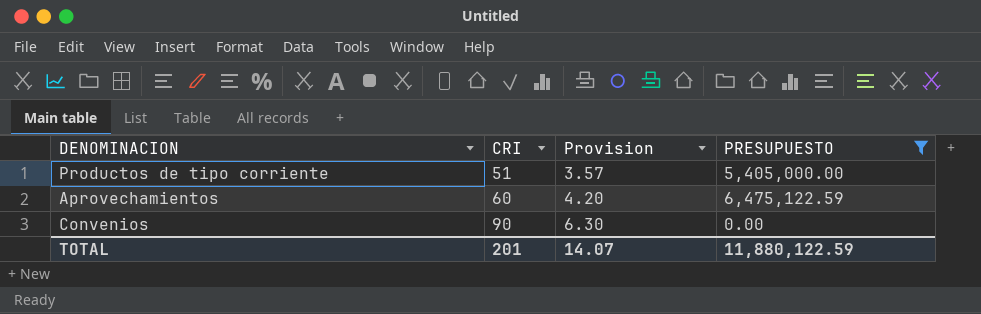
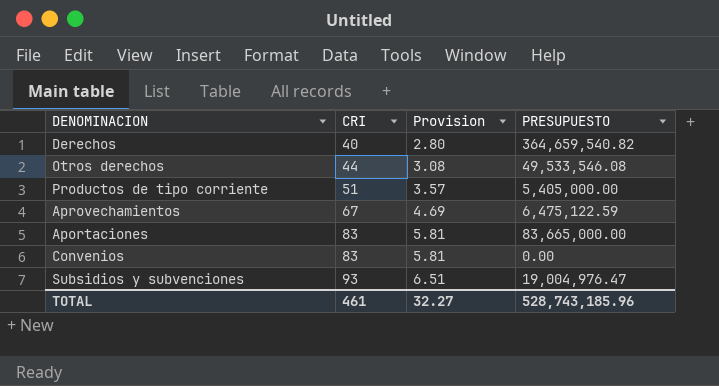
filter: PRESUPUESTO <= 6,475,122.59 -> none
Aprovechamientos | CRI: 60 -> 67
Aprovechamientos | Provision: 4.20 -> 4.69
Convenios | CRI: 90 -> 83
Convenios | Provision: 6.30 -> 5.81
TOTAL | CRI: 201 -> 461
TOTAL | Provision: 14.07 -> 32.27
TOTAL | PRESUPUESTO: 11,880,122.59 -> 528,743,185.96

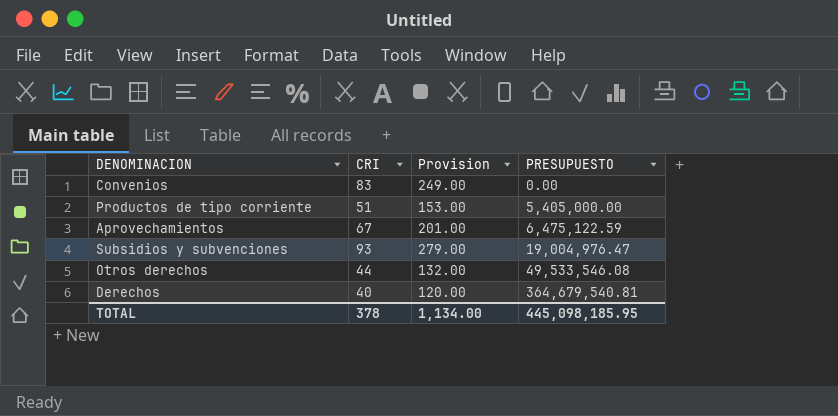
row order: CRI ascending -> PRESUPUESTO ascending
column Provision | formula: [CRI] * 0.07 -> [CRI] * 3
row Aportaciones: 83 | 5.81 | 83,665,000.00 -> none
Derechos | PRESUPUESTO: 364,659,540.82 -> 364,679,540.81
TOTAL | CRI: 461 -> 378
TOTAL | Provision: 32.27 -> 1,134.00
TOTAL | PRESUPUESTO: 528,743,185.96 -> 445,098,185.95

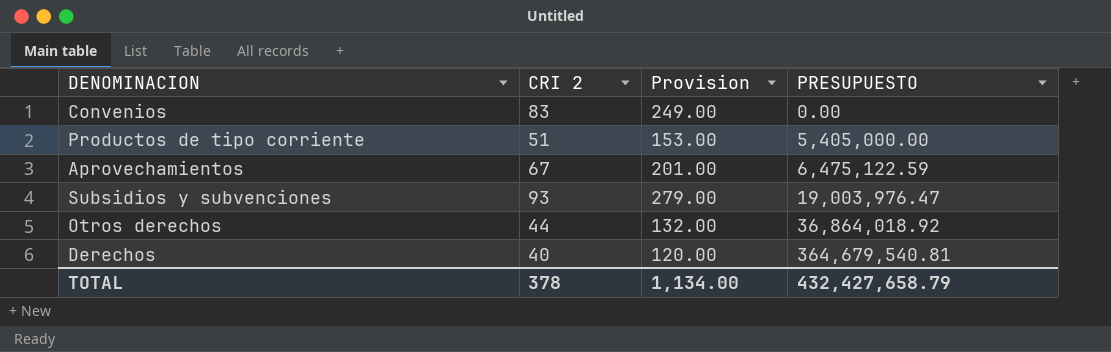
column name: CRI -> CRI 2
Subsidios y subvenciones | PRESUPUESTO: 19,004,976.47 -> 19,003,976.47
Otros derechos | PRESUPUESTO: 49,533,546.08 -> 36,864,018.92
TOTAL | PRESUPUESTO: 445,098,185.95 -> 432,427,658.79

